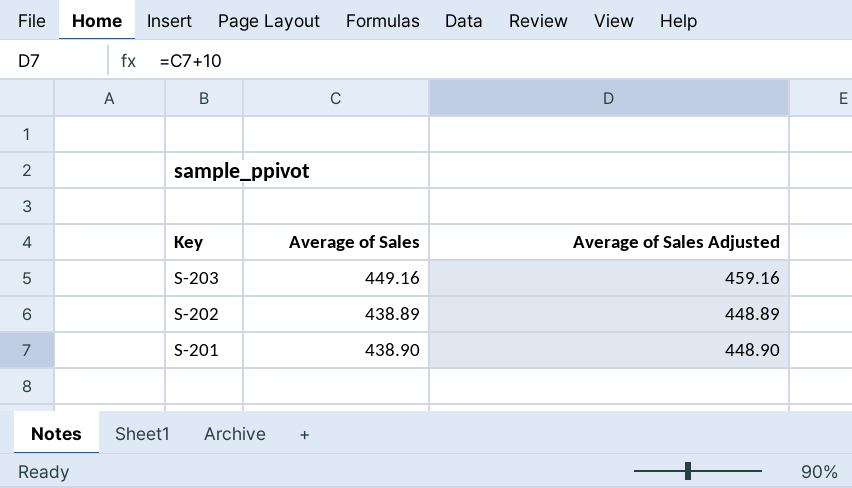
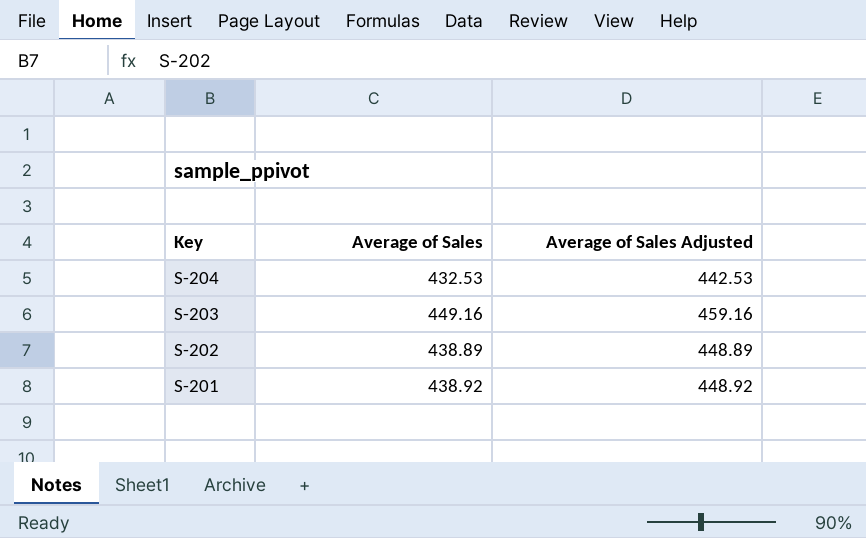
row S-204: none -> 432.53 | 442.53
S-201 | Average of Sales: 438.90 -> 438.92
S-201 | Average of Sales Adjusted: 448.90 -> 448.92

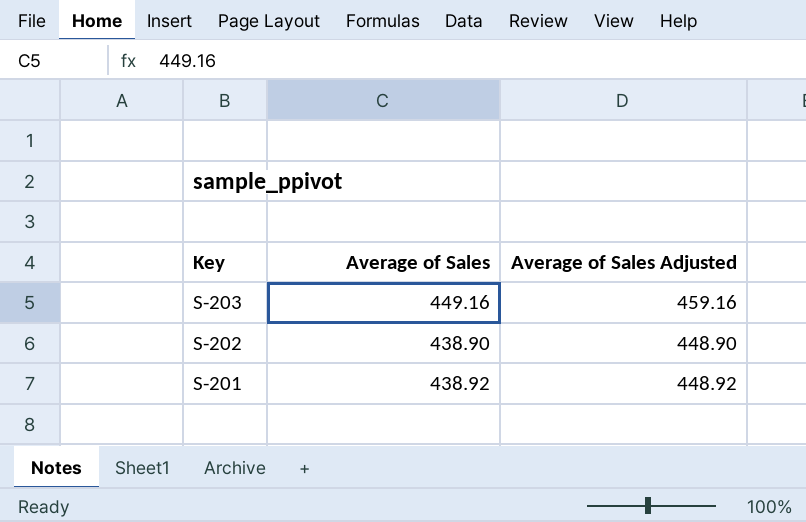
row S-204: 432.53 | 442.53 -> none
S-202 | Average of Sales: 438.89 -> 438.90
S-202 | Average of Sales Adjusted: 448.89 -> 448.90

